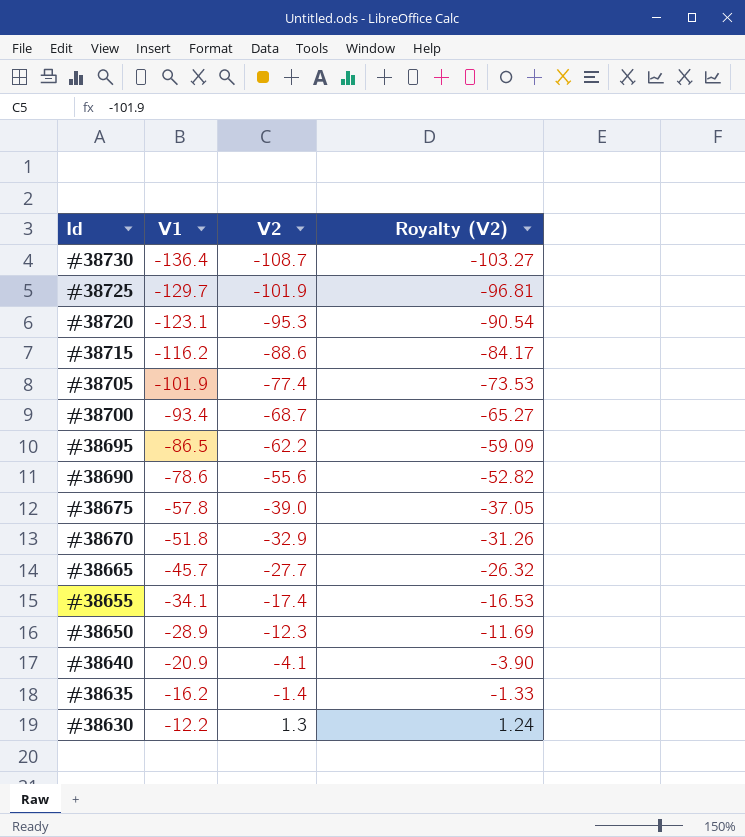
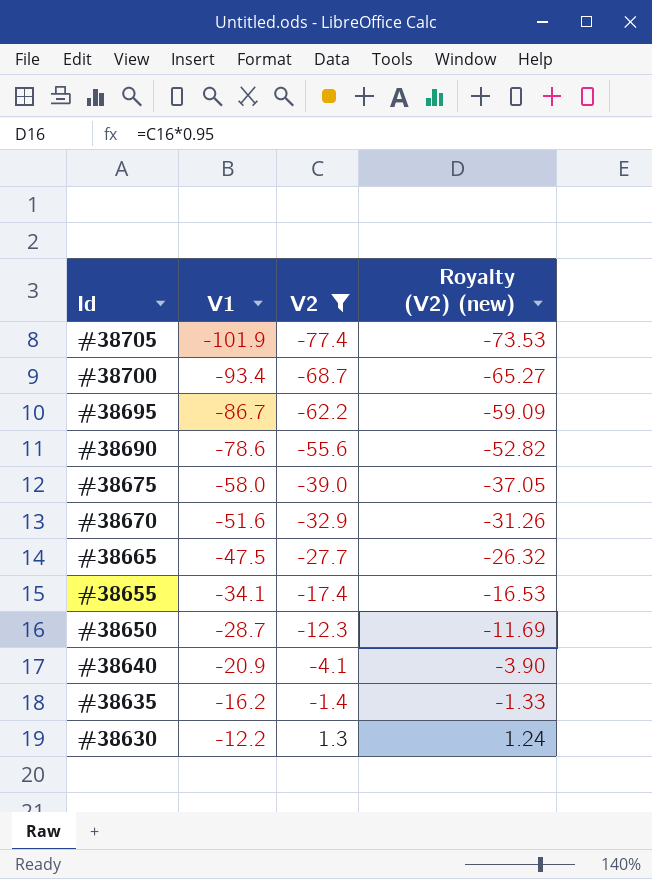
filter: none -> V2 >= -77.4
column name: Royalty (V2) -> Royalty (V2) (new)
#38695 | V1: -86.5 -> -86.7
#38675 | V1: -57.8 -> -58.0
#38670 | V1: -51.8 -> -51.6
#38665 | V1: -45.7 -> -47.5
#38650 | V1: -28.9 -> -28.7

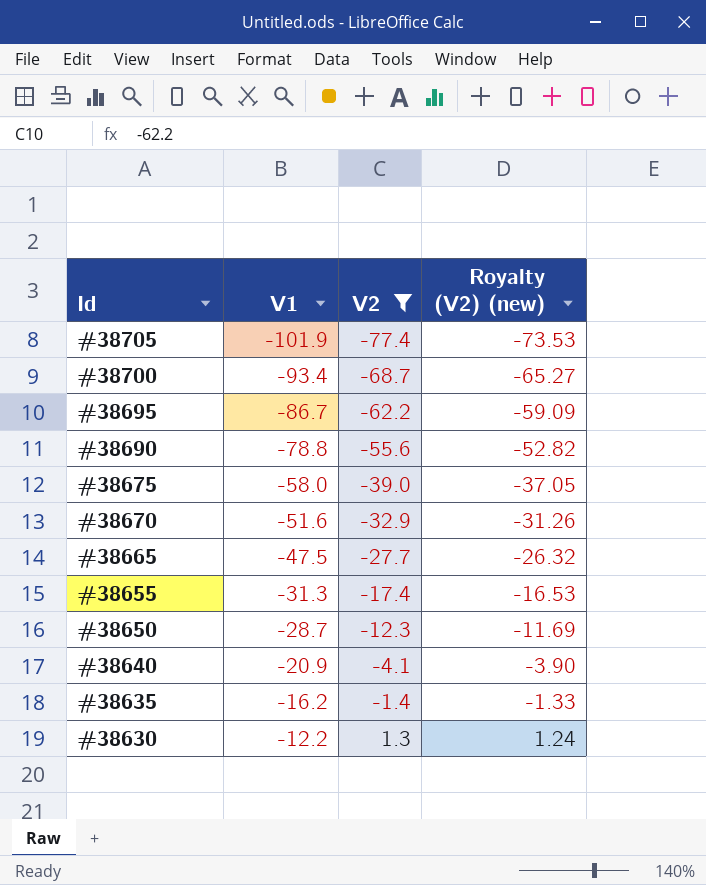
#38690 | V1: -78.6 -> -78.8
#38655 | V1: -34.1 -> -31.3

